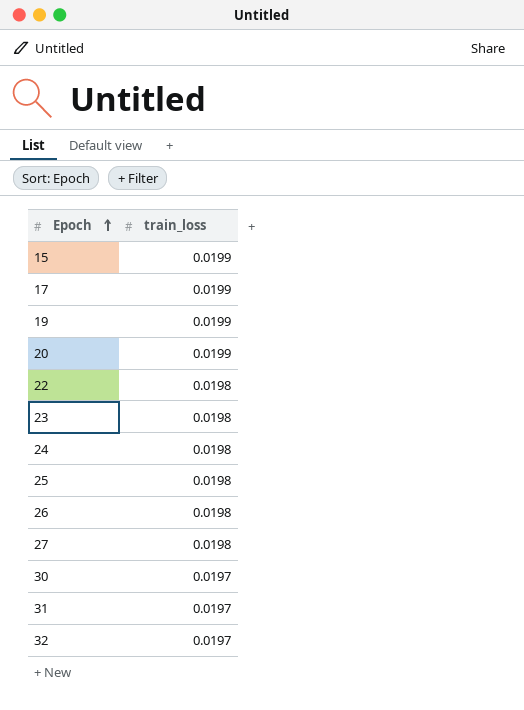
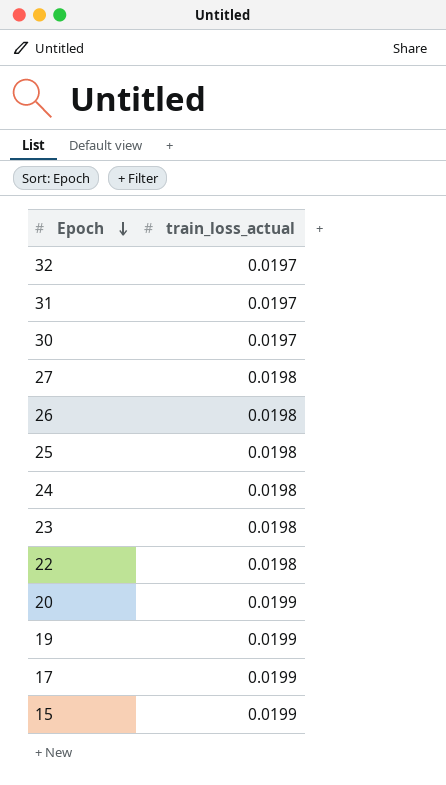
row order: Epoch ascending -> Epoch descending
column name: train_loss -> train_loss_actual

